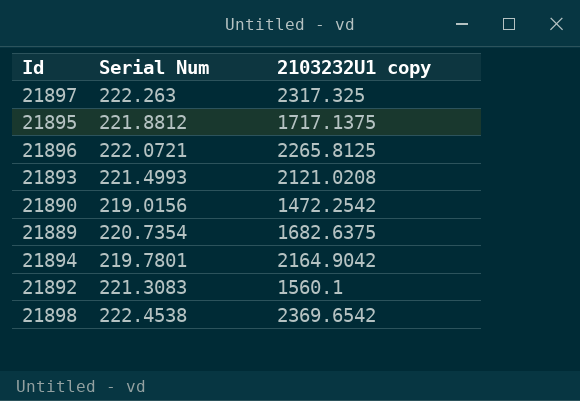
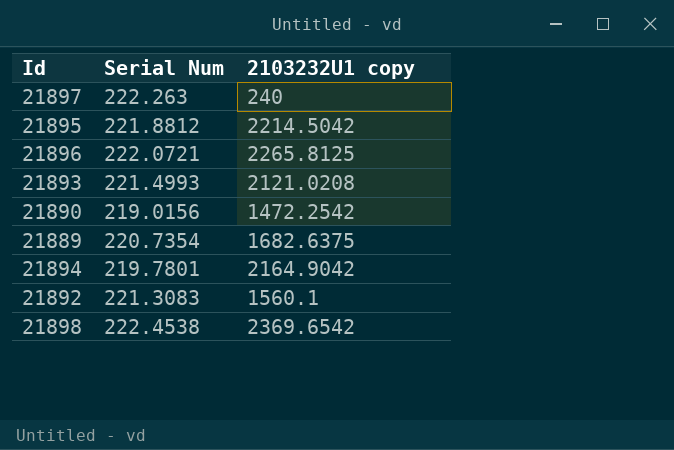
21897 | 2103232U1 copy: 2317.325 -> 240
21895 | 2103232U1 copy: 1717.1375 -> 2214.5042

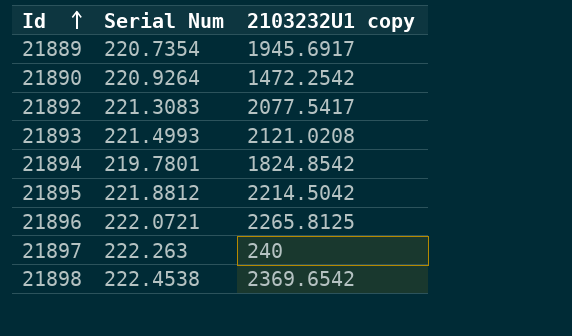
row order: none -> Id ascending
21889 | 2103232U1 copy: 1682.6375 -> 1945.6917
21890 | Serial Num: 219.0156 -> 220.9264
21892 | 2103232U1 copy: 1560.1 -> 2077.5417
21894 | 2103232U1 copy: 2164.9042 -> 1824.8542

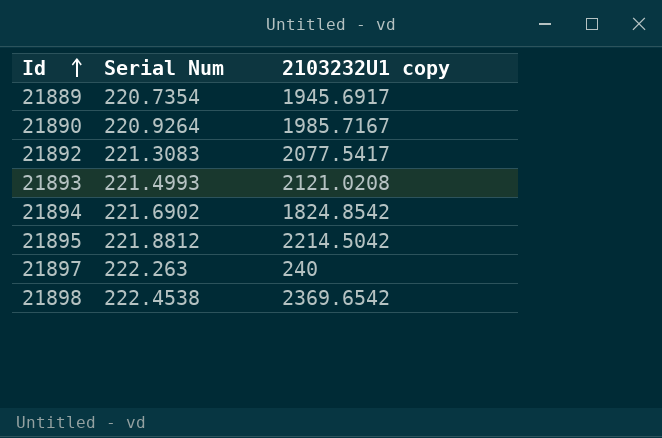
row 21896: 222.0721 | 2265.8125 -> none
21890 | 2103232U1 copy: 1472.2542 -> 1985.7167
21894 | Serial Num: 219.7801 -> 221.6902

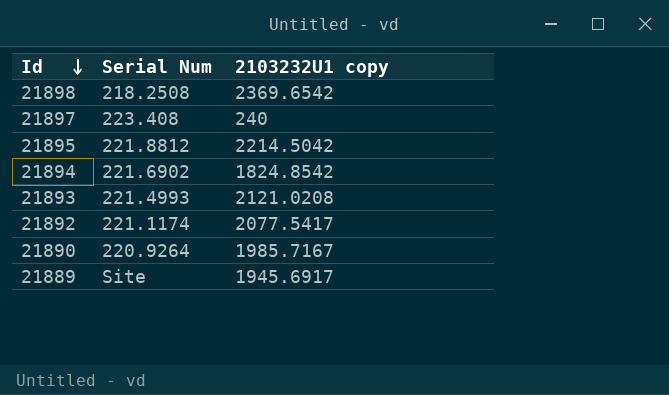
row order: Id ascending -> Id descending
21898 | Serial Num: 222.4538 -> 218.2508
21897 | Serial Num: 222.263 -> 223.408
21892 | Serial Num: 221.3083 -> 221.1174
21889 | Serial Num: 220.7354 -> Site

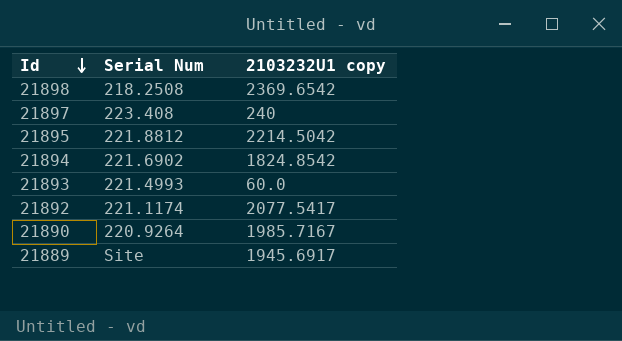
21893 | 2103232U1 copy: 2121.0208 -> 60.0

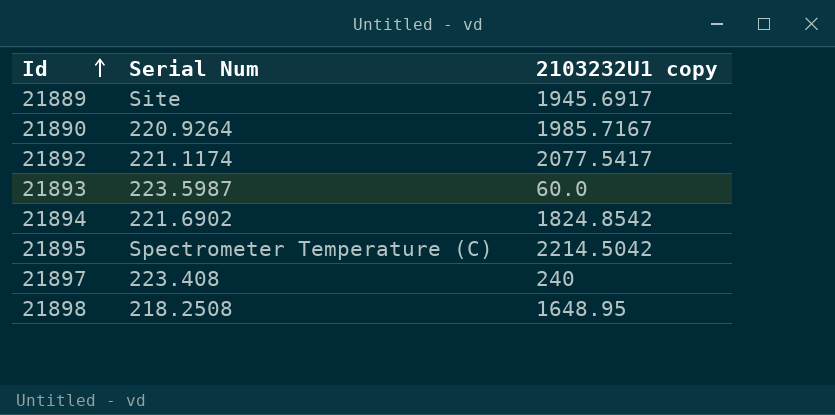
row order: Id descending -> Id ascending
21893 | Serial Num: 221.4993 -> 223.5987
21895 | Serial Num: 221.8812 -> Spectrometer Temperature (C)
21898 | 2103232U1 copy: 2369.6542 -> 1648.95

